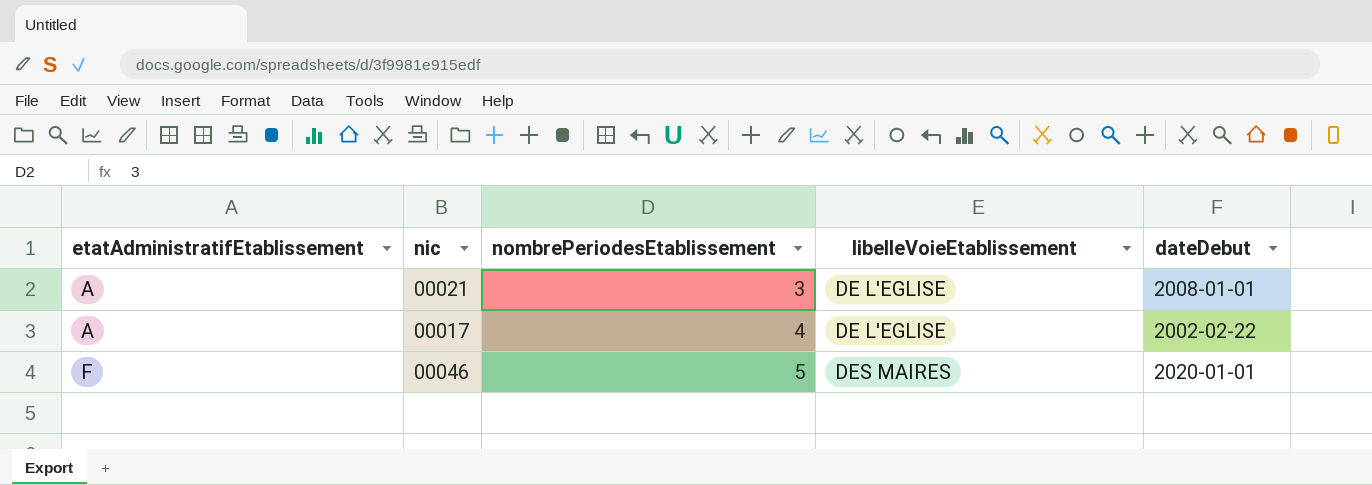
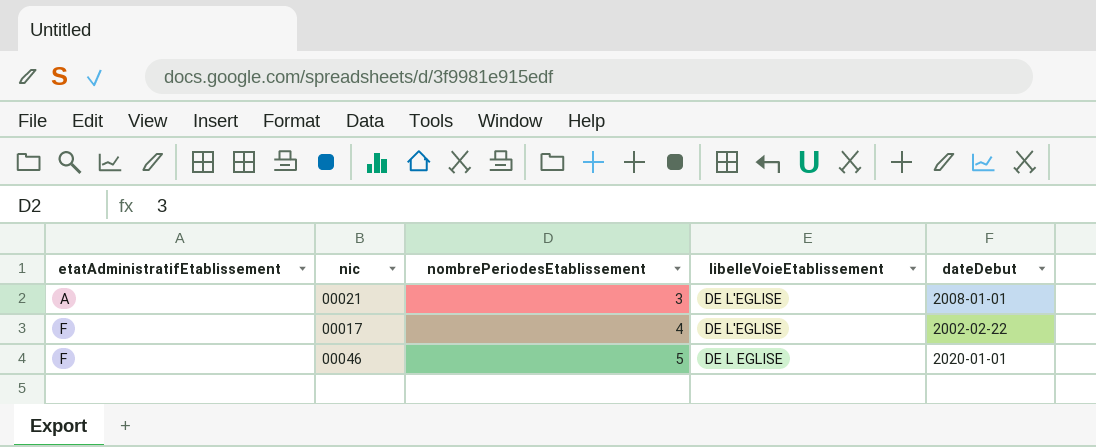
00017 | etatAdministratifEtablissement: A -> F
00046 | libelleVoieEtablissement: DES MAIRES -> DE L EGLISE

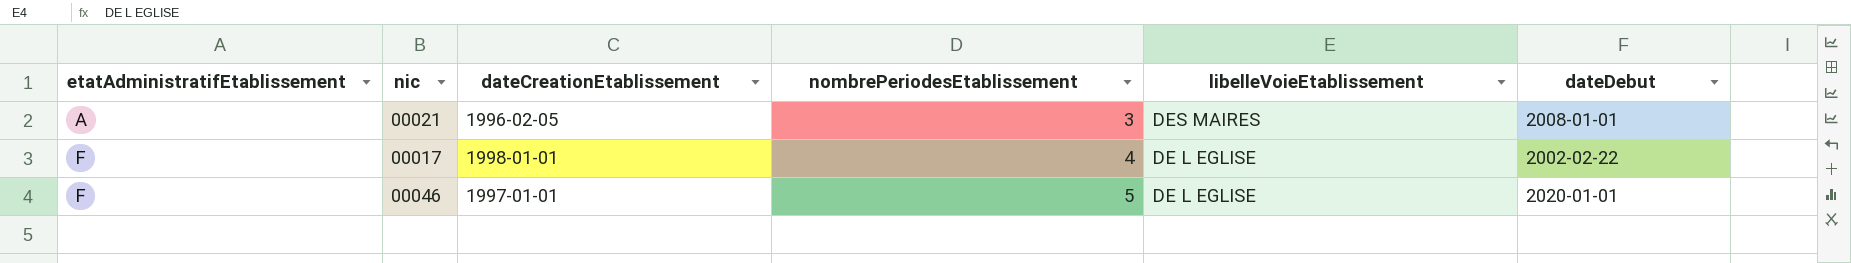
column dateCreationEtablissement | position: none -> 3
00021 | libelleVoieEtablissement: DE L'EGLISE -> DES MAIRES
00017 | libelleVoieEtablissement: DE L'EGLISE -> DE L EGLISE

